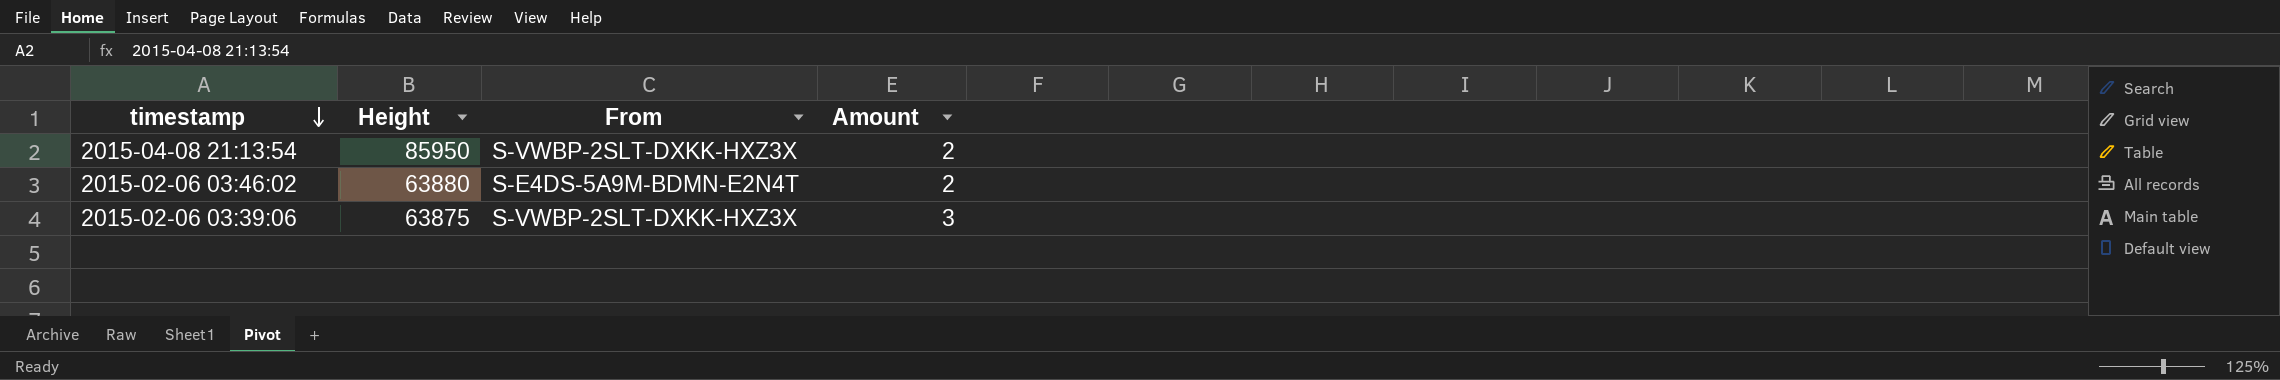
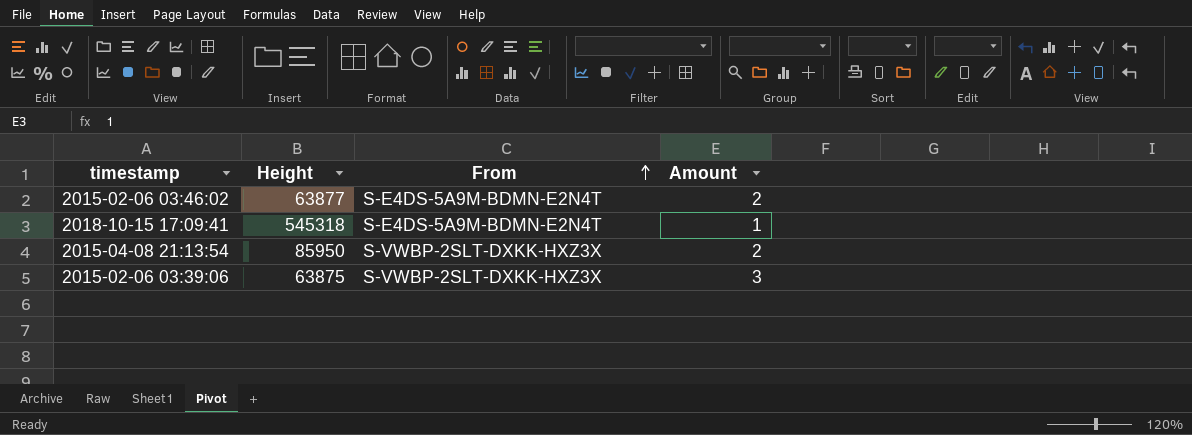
row order: timestamp descending -> From ascending
2015-02-06 03:46:02 | Height: 63880 -> 63877
row 2018-10-15 17:09:41: none -> 545318 | S-E4DS-5A9M-BDMN-E2N4T | 1

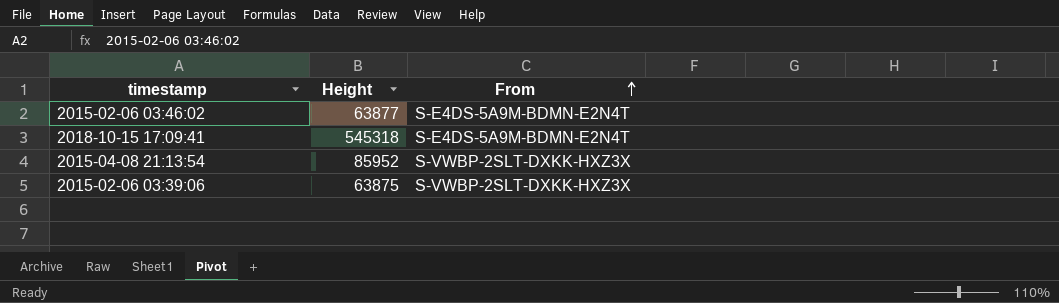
column Amount | position: 4 -> none
2015-04-08 21:13:54 | Height: 85950 -> 85952

